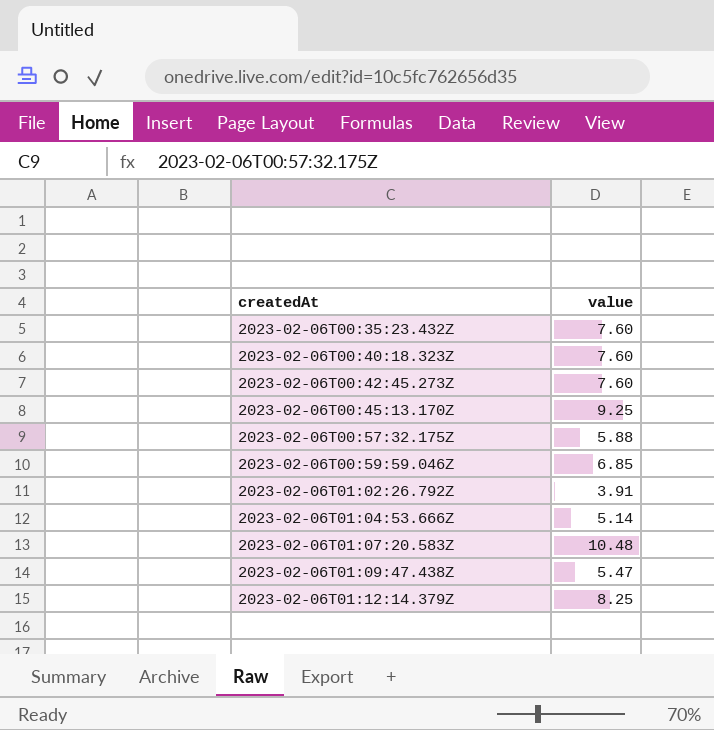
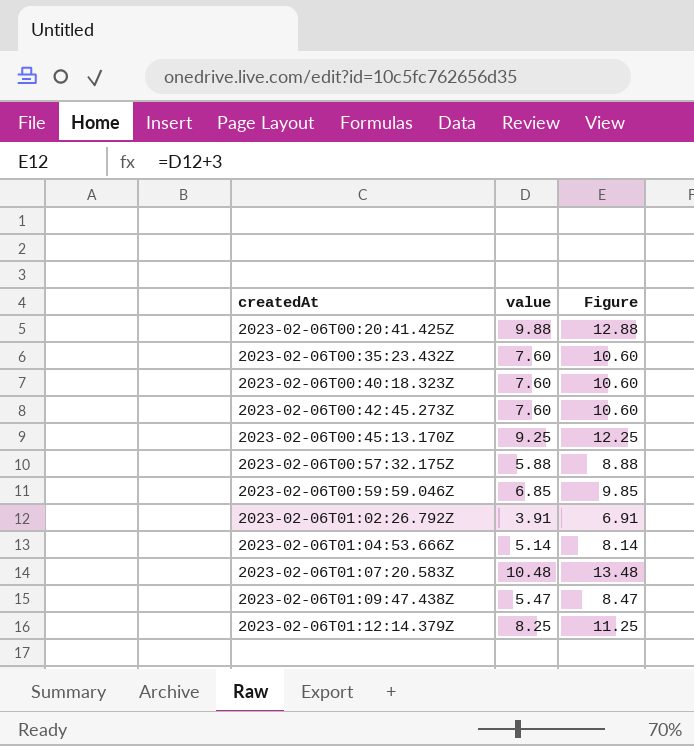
column Figure | formula: none -> [value] + 3
row 2023-02-06T00:20:41.425Z: none -> 9.88 | 12.88

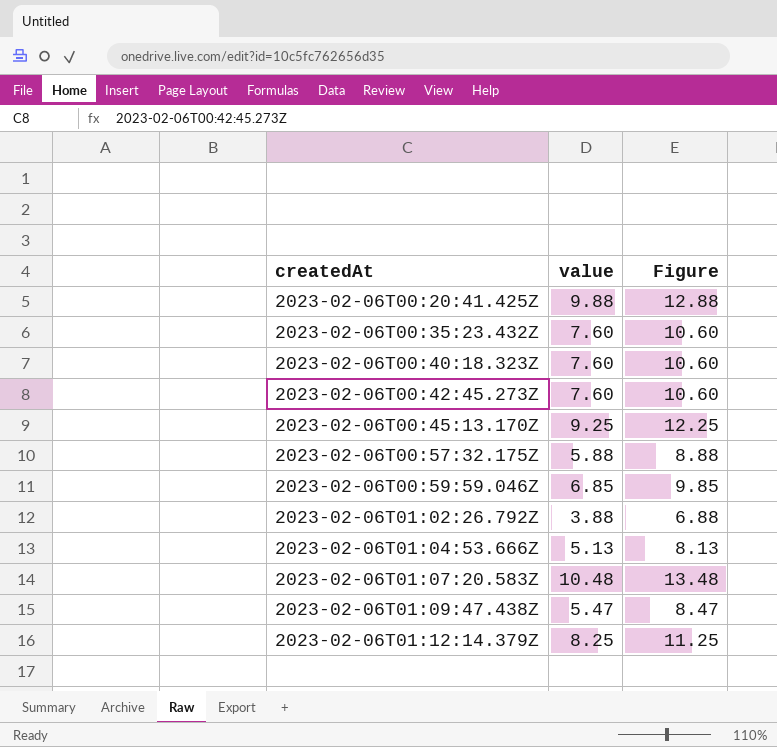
2023-02-06T01:02:26.792Z | value: 3.91 -> 3.88
2023-02-06T01:02:26.792Z | Figure: 6.91 -> 6.88
2023-02-06T01:04:53.666Z | value: 5.14 -> 5.13
2023-02-06T01:04:53.666Z | Figure: 8.14 -> 8.13

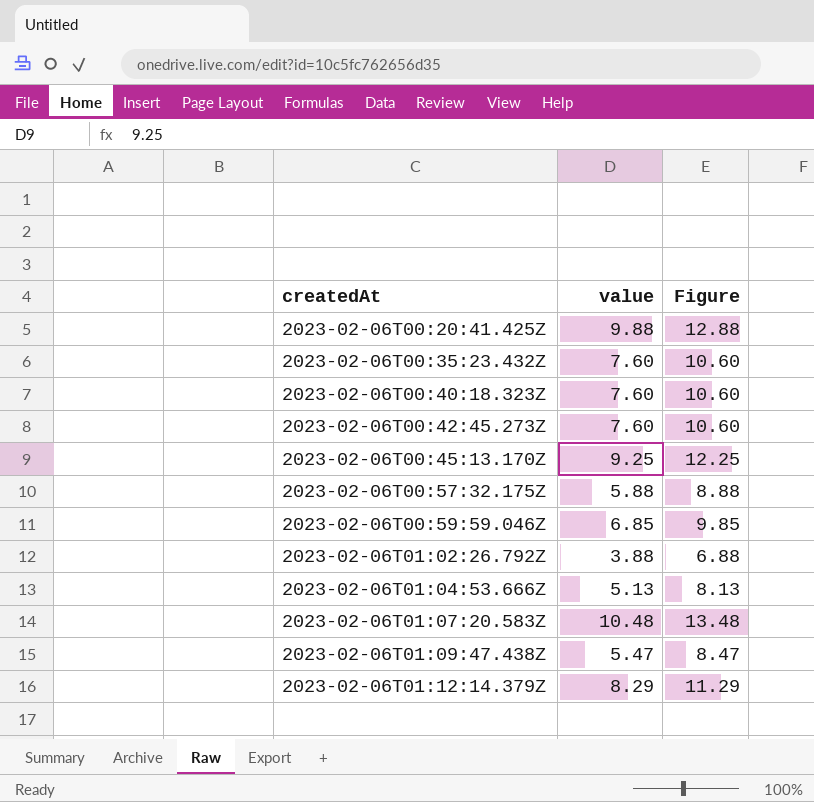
2023-02-06T01:12:14.379Z | value: 8.25 -> 8.29
2023-02-06T01:12:14.379Z | Figure: 11.25 -> 11.29

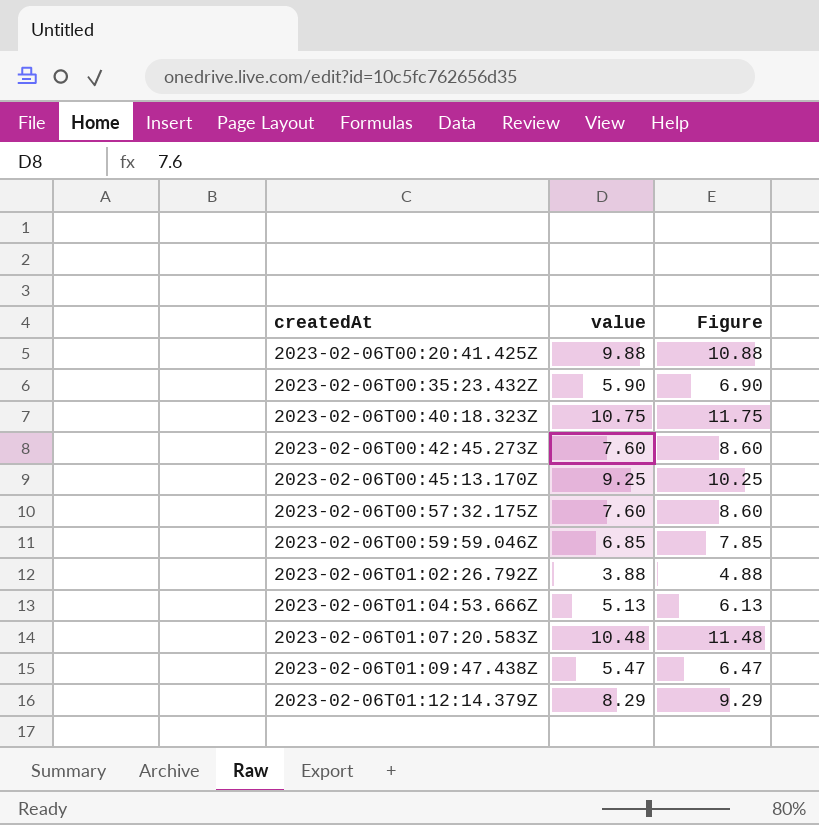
column Figure | formula: [value] + 3 -> [value] + 1
2023-02-06T00:35:23.432Z | value: 7.60 -> 5.90
2023-02-06T00:40:18.323Z | value: 7.60 -> 10.75
2023-02-06T00:57:32.175Z | value: 5.88 -> 7.60

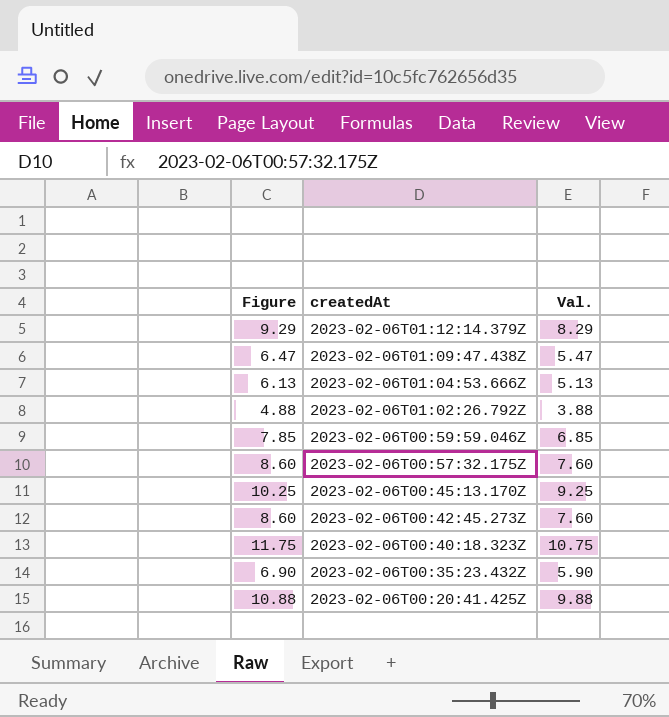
row order: createdAt ascending -> createdAt descending
column Figure | position: 3 -> 1
column name: value -> Val.
row 2023-02-06T01:07:20.583Z: 10.48 | 11.48 -> none

